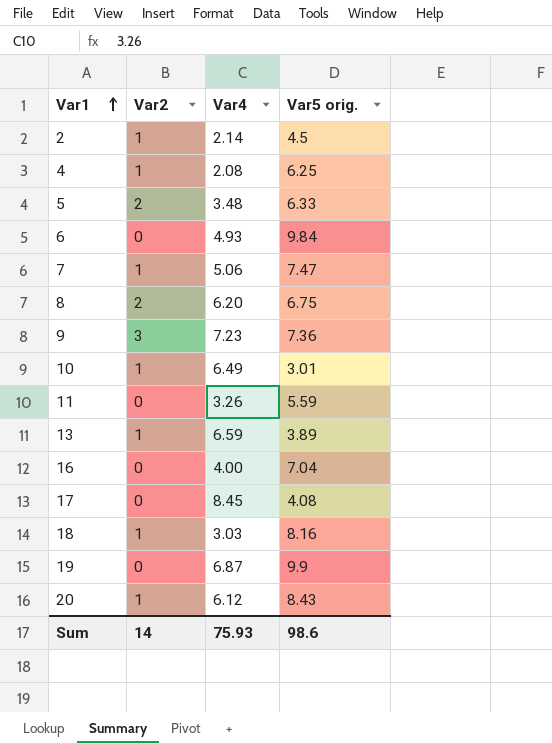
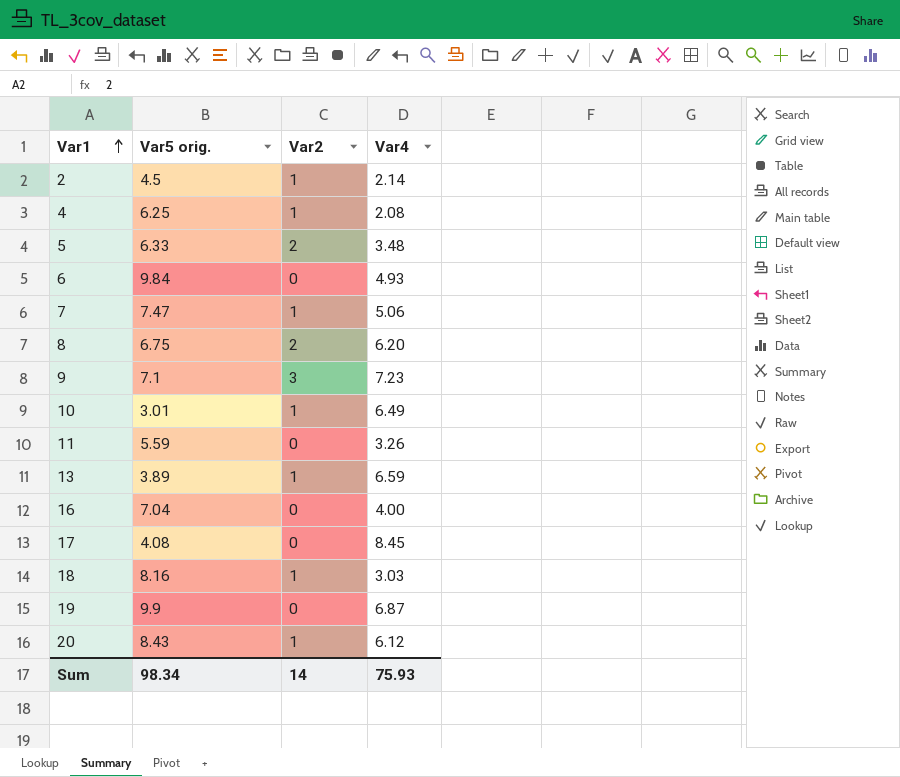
column Var5 orig. | position: 4 -> 2
9 | Var5 orig.: 7.36 -> 7.1
Sum | Var5 orig.: 98.6 -> 98.34

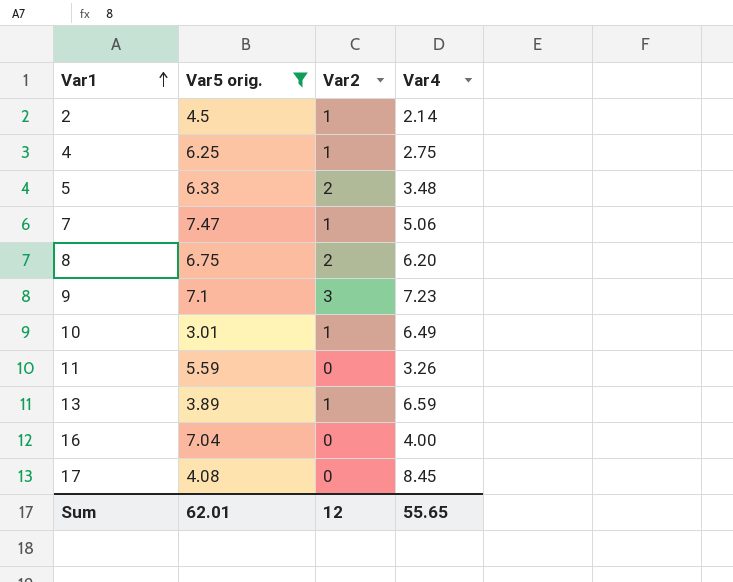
filter: none -> Var5 orig. <= 7.47
4 | Var4: 2.08 -> 2.75
Sum | Var5 orig.: 98.34 -> 62.01
Sum | Var2: 14 -> 12
Sum | Var4: 75.93 -> 55.65

